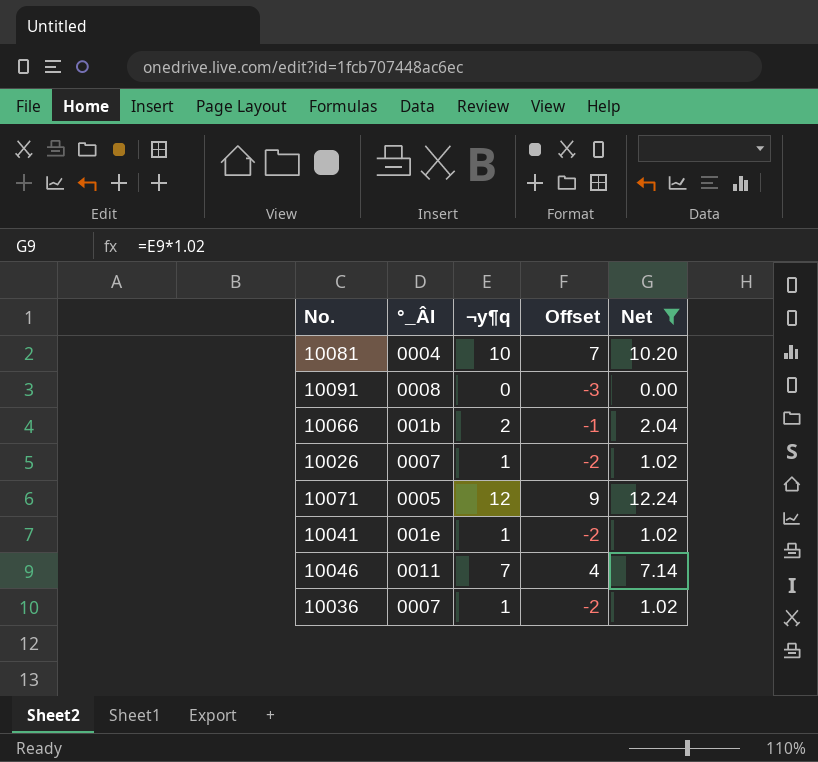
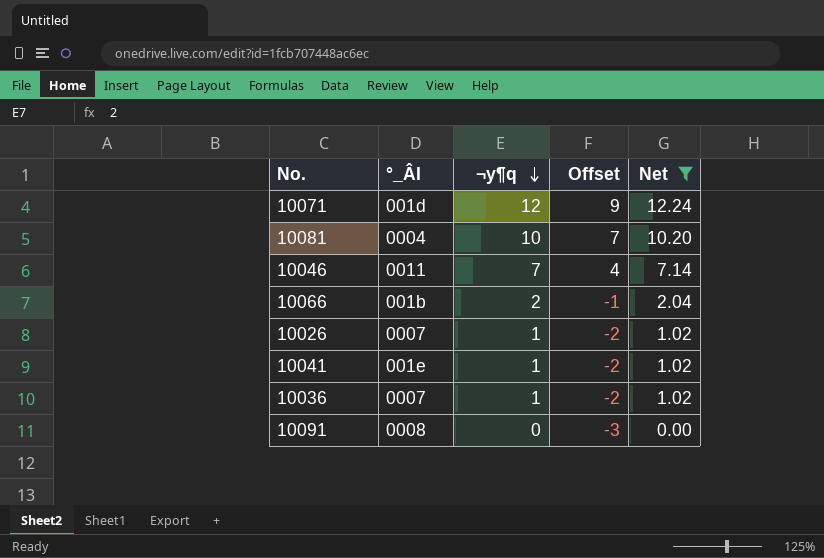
row order: none -> ¬y¶q descending
10071 | °_ÂI: 0005 -> 001d

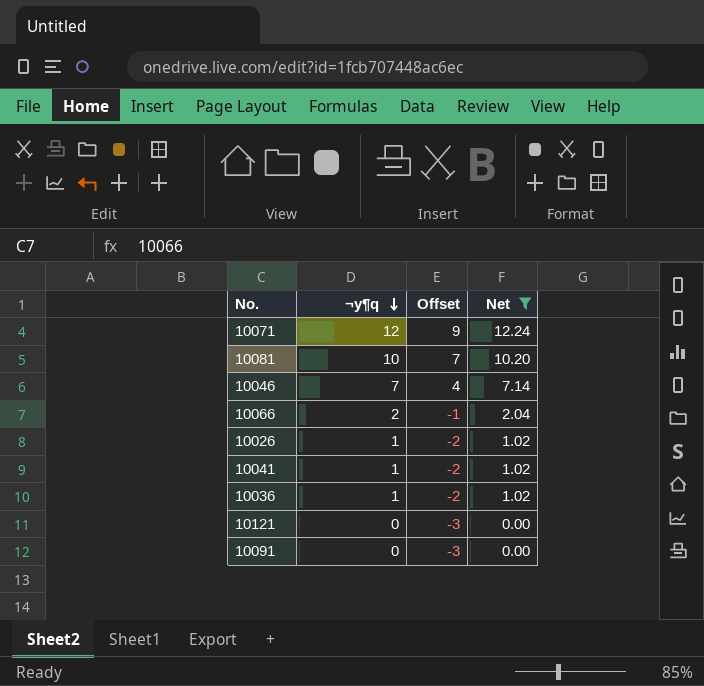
column °_ÂI | position: 2 -> none
row 10121: none -> 0 | -3 | 0.00

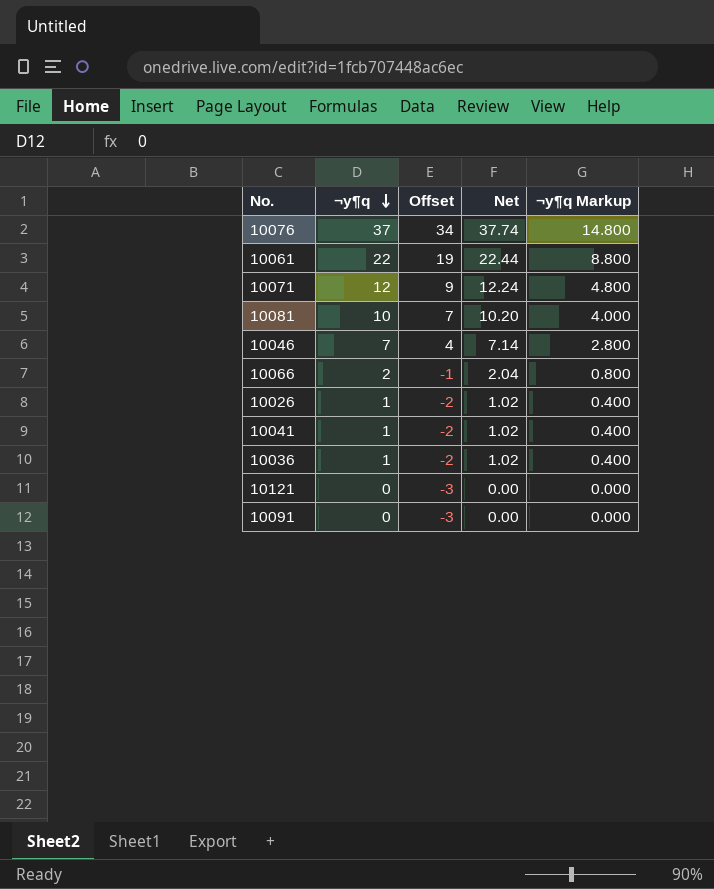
filter: Net <= 12.24 -> none
column ¬y¶q Markup | formula: none -> [¬y¶q] * 0.4

